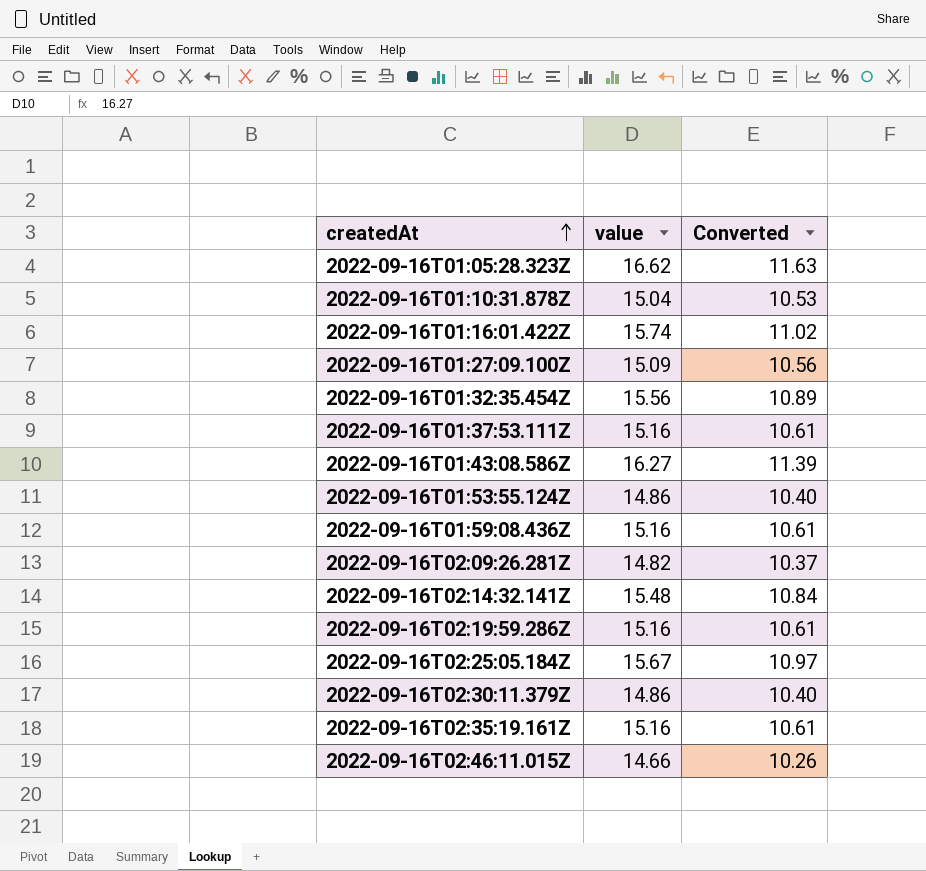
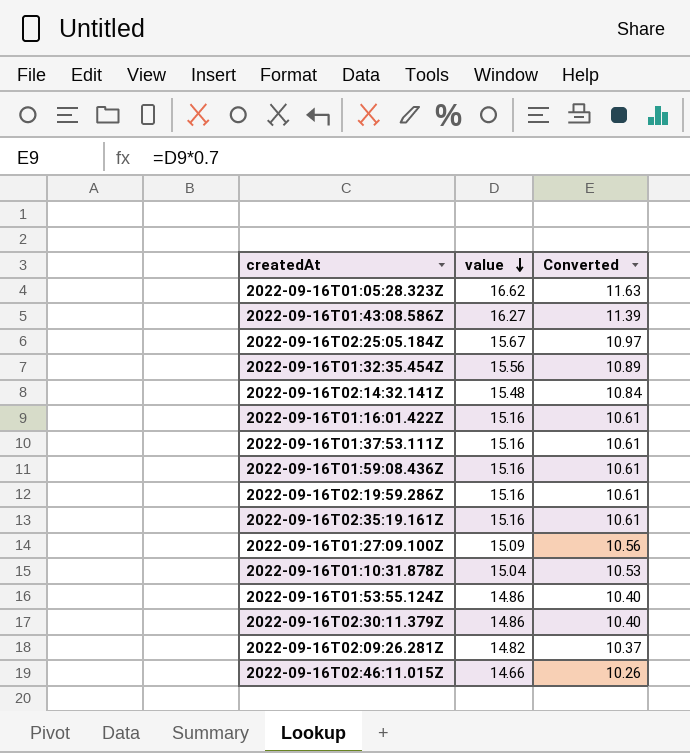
row order: createdAt ascending -> value descending
2022-09-16T01:16:01.422Z | value: 15.74 -> 15.16
2022-09-16T01:16:01.422Z | Converted: 11.02 -> 10.61

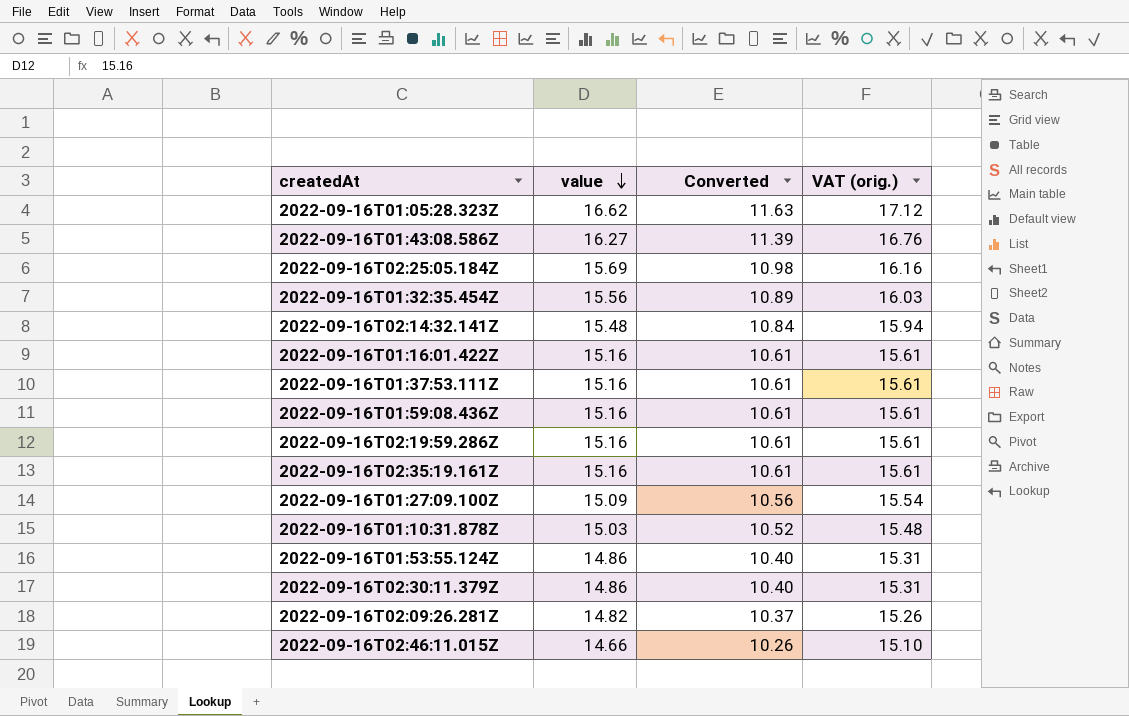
column VAT (orig.) | formula: none -> [value] * 1.03
2022-09-16T02:25:05.184Z | value: 15.67 -> 15.69
2022-09-16T02:25:05.184Z | Converted: 10.97 -> 10.98
2022-09-16T01:10:31.878Z | value: 15.04 -> 15.03
2022-09-16T01:10:31.878Z | Converted: 10.53 -> 10.52

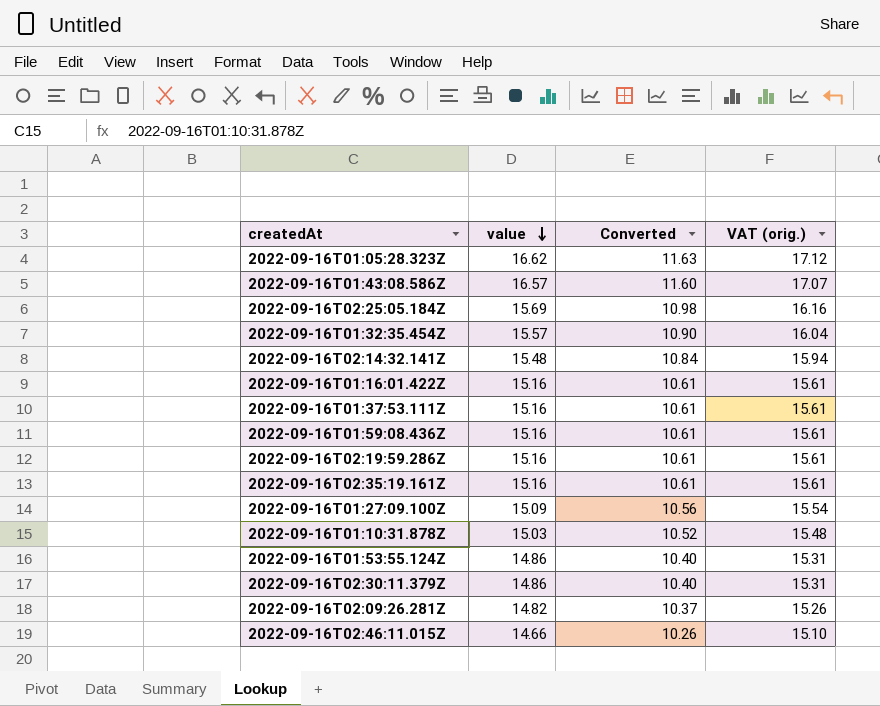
2022-09-16T01:43:08.586Z | value: 16.27 -> 16.57
2022-09-16T01:43:08.586Z | Converted: 11.39 -> 11.60
2022-09-16T01:43:08.586Z | VAT (orig.): 16.76 -> 17.07
2022-09-16T01:32:35.454Z | value: 15.56 -> 15.57
2022-09-16T01:32:35.454Z | Converted: 10.89 -> 10.90
2022-09-16T01:32:35.454Z | VAT (orig.): 16.03 -> 16.04

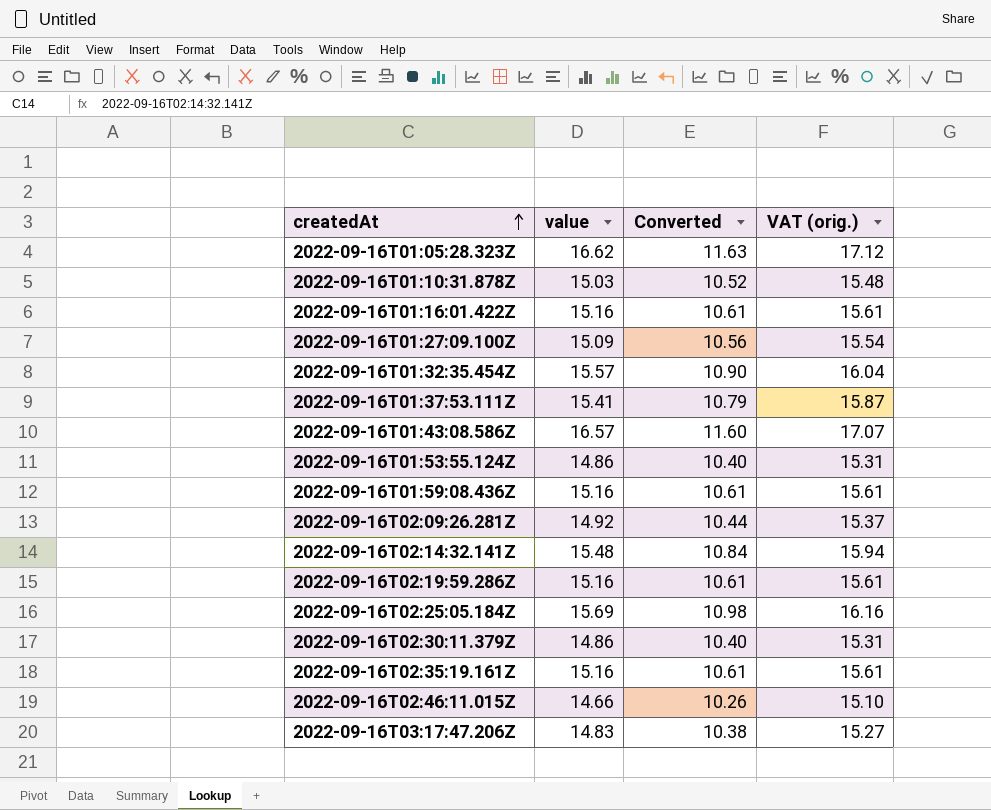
row order: value descending -> createdAt ascending
2022-09-16T01:37:53.111Z | value: 15.16 -> 15.41
2022-09-16T01:37:53.111Z | Converted: 10.61 -> 10.79
2022-09-16T01:37:53.111Z | VAT (orig.): 15.61 -> 15.87
2022-09-16T02:09:26.281Z | value: 14.82 -> 14.92
2022-09-16T02:09:26.281Z | Converted: 10.37 -> 10.44
2022-09-16T02:09:26.281Z | VAT (orig.): 15.26 -> 15.37
row 2022-09-16T03:17:47.206Z: none -> 14.83 | 10.38 | 15.27

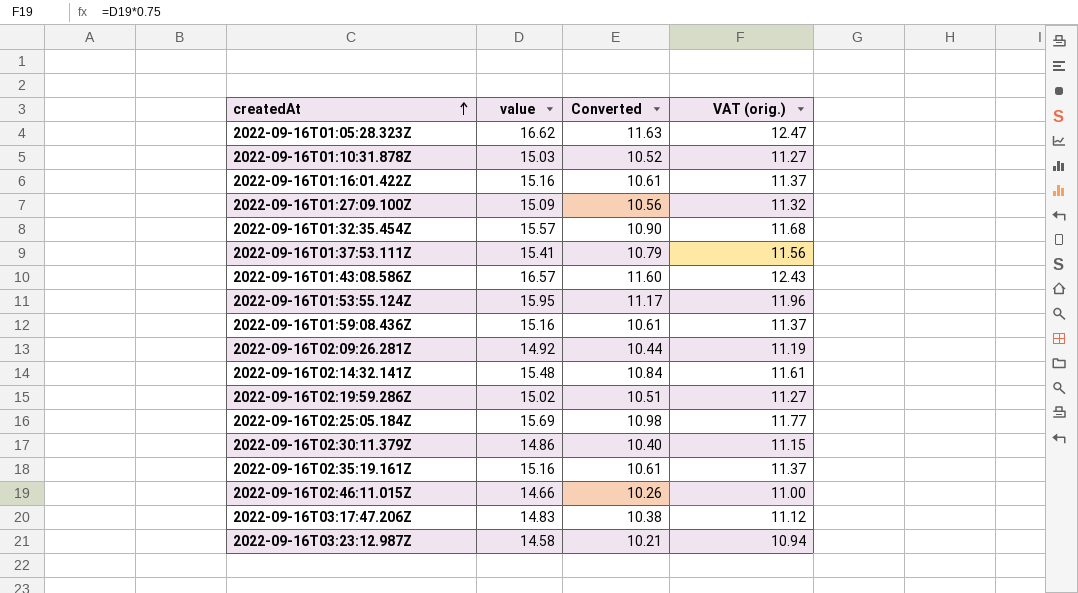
column VAT (orig.) | formula: [value] * 1.03 -> [value] * 0.75
2022-09-16T01:53:55.124Z | value: 14.86 -> 15.95
2022-09-16T01:53:55.124Z | Converted: 10.40 -> 11.17
2022-09-16T02:19:59.286Z | value: 15.16 -> 15.02
2022-09-16T02:19:59.286Z | Converted: 10.61 -> 10.51
row 2022-09-16T03:23:12.987Z: none -> 14.58 | 10.21 | 10.94

